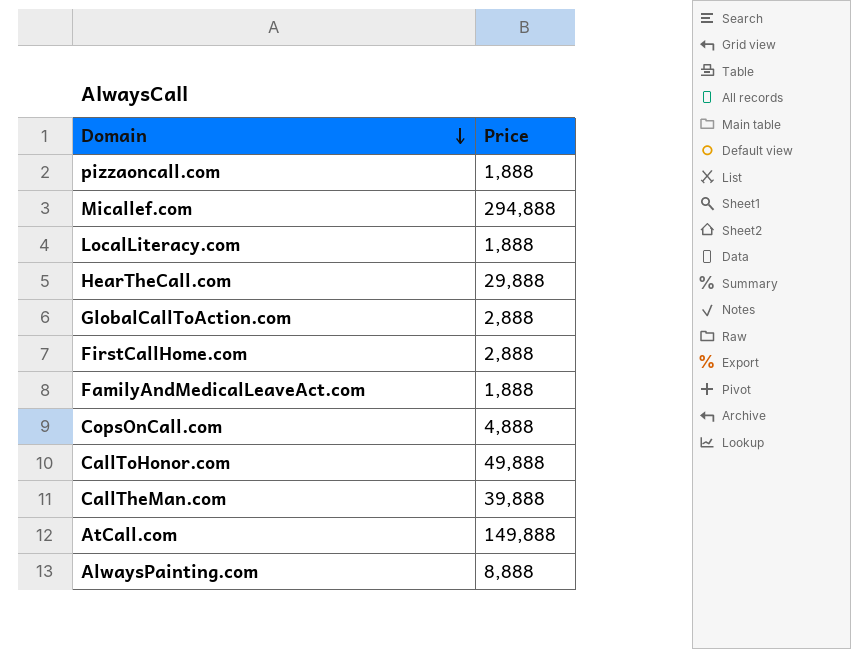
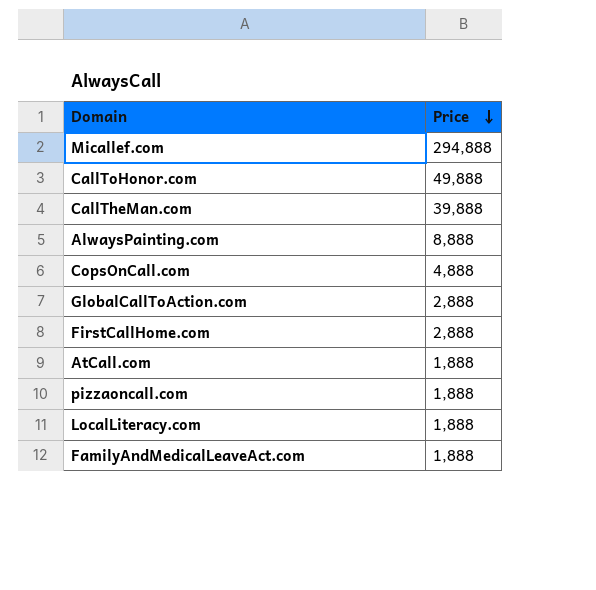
row order: Domain descending -> Price descending
row HearTheCall.com: 29,888 -> none
AtCall.com | Price: 149,888 -> 1,888

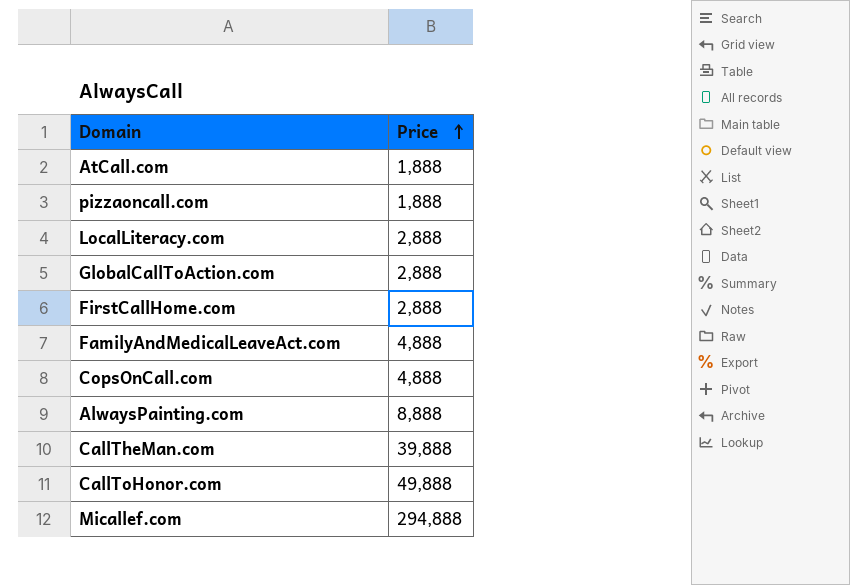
row order: Price descending -> Price ascending
LocalLiteracy.com | Price: 1,888 -> 2,888
FamilyAndMedicalLeaveAct.com | Price: 1,888 -> 4,888

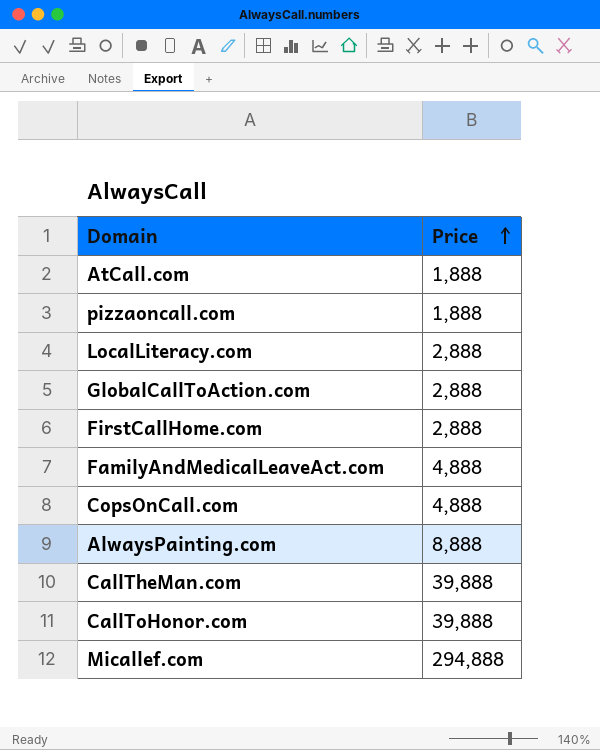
CallToHonor.com | Price: 49,888 -> 39,888

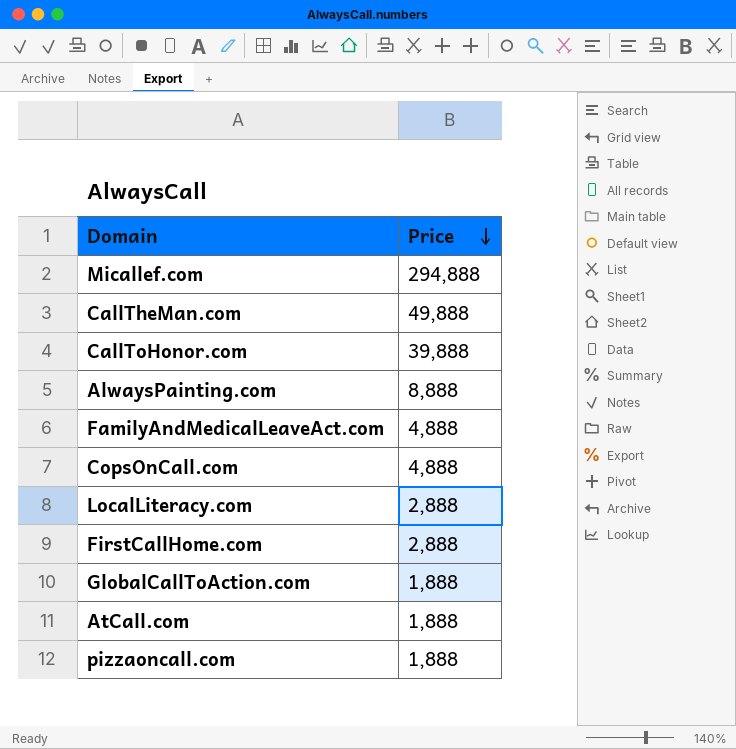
row order: Price ascending -> Price descending
CallTheMan.com | Price: 39,888 -> 49,888
GlobalCallToAction.com | Price: 2,888 -> 1,888

